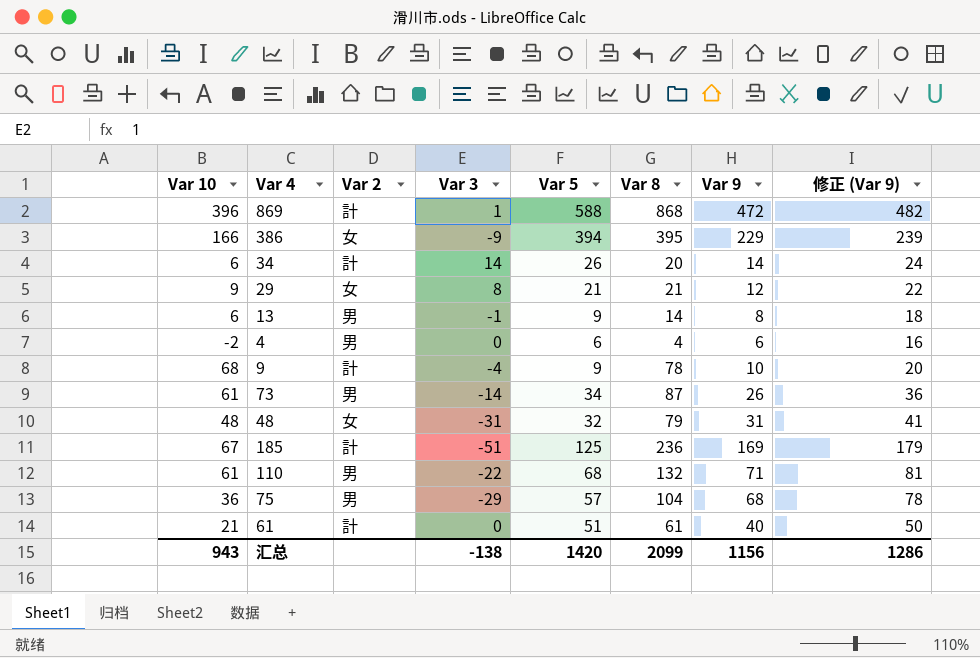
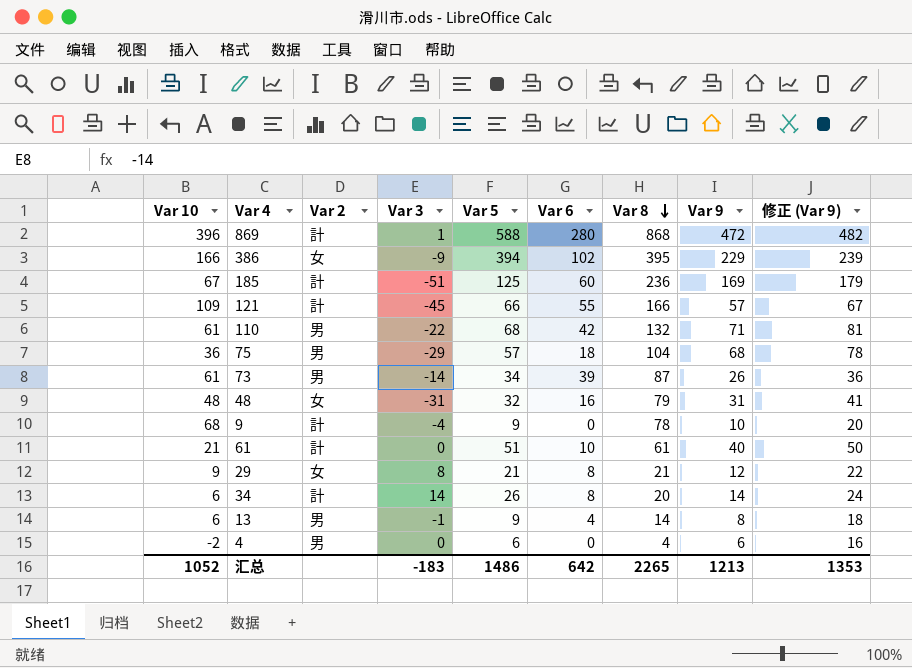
row order: none -> Var 8 descending
column Var 6 | position: none -> 6
row 121: none -> 109 | 計 | -45 | 66 | 55 | 166 | 57 | 67
汇总 | Var 10: 943 -> 1052
汇总 | Var 3: -138 -> -183
汇总 | Var 5: 1420 -> 1486
汇总 | Var 8: 2099 -> 2265
汇总 | Var 9: 1156 -> 1213
汇总 | 修正 (Var 9): 1286 -> 1353

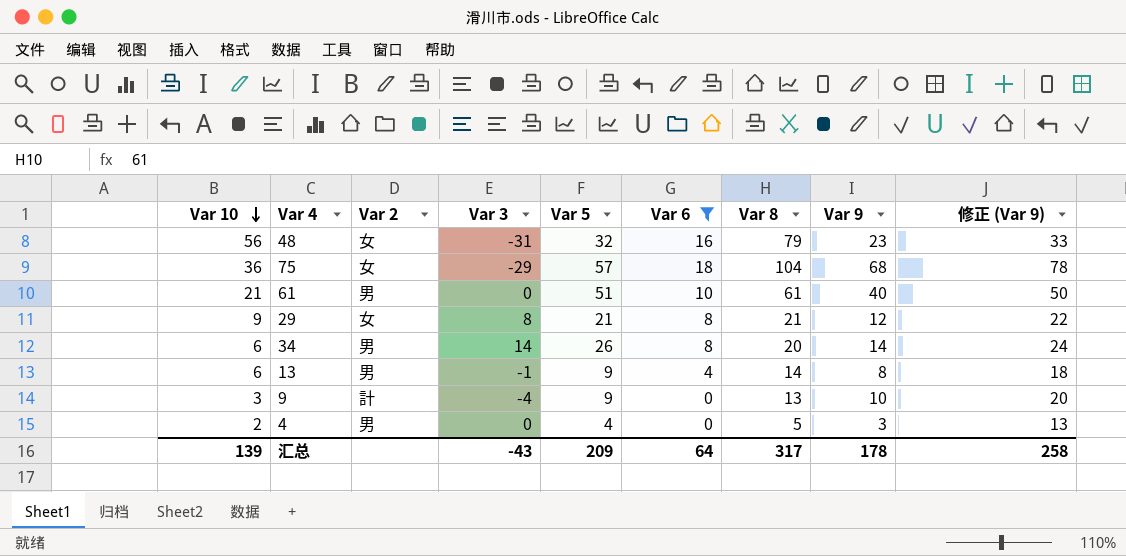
filter: none -> Var 6 <= 18
row order: Var 8 descending -> Var 10 descending
48 | Var 10: 48 -> 56
48 | Var 9: 31 -> 23
48 | 修正 (Var 9): 41 -> 33
75 | Var 2: 男 -> 女
61 | Var 2: 計 -> 男
34 | Var 2: 計 -> 男
9 | Var 10: 68 -> 3
9 | Var 8: 78 -> 13
4 | Var 10: -2 -> 2
4 | Var 5: 6 -> 4
4 | Var 8: 4 -> 5
4 | Var 9: 6 -> 3
4 | 修正 (Var 9): 16 -> 13
汇总 | Var 10: 1052 -> 139
汇总 | Var 3: -183 -> -43
汇总 | Var 5: 1486 -> 209
汇总 | Var 6: 642 -> 64
汇总 | Var 8: 2265 -> 317
汇总 | Var 9: 1213 -> 178
汇总 | 修正 (Var 9): 1353 -> 258

